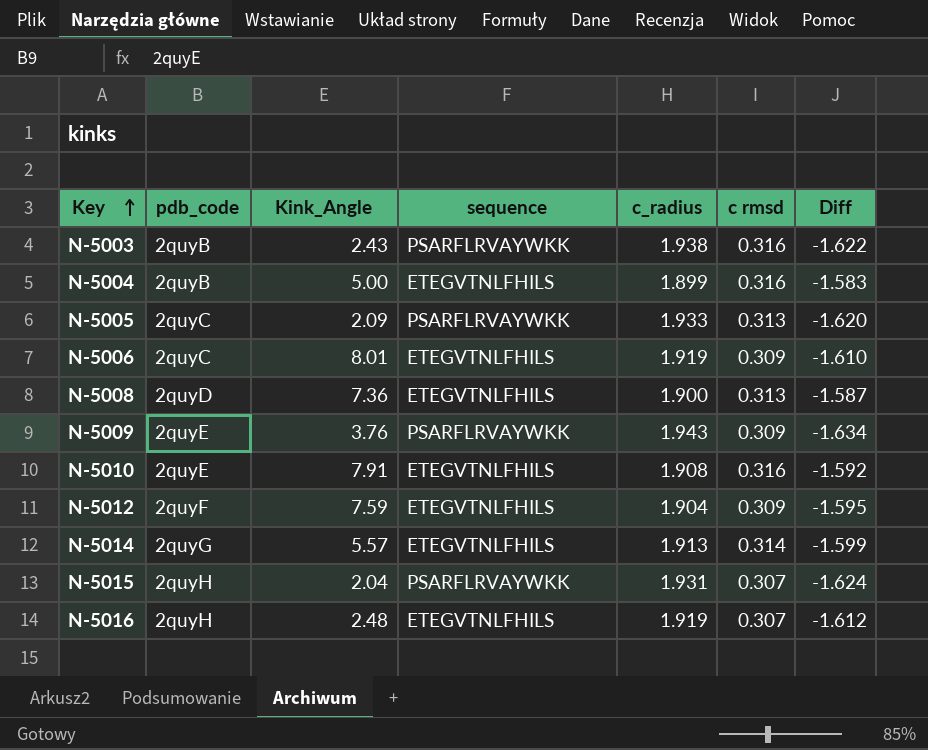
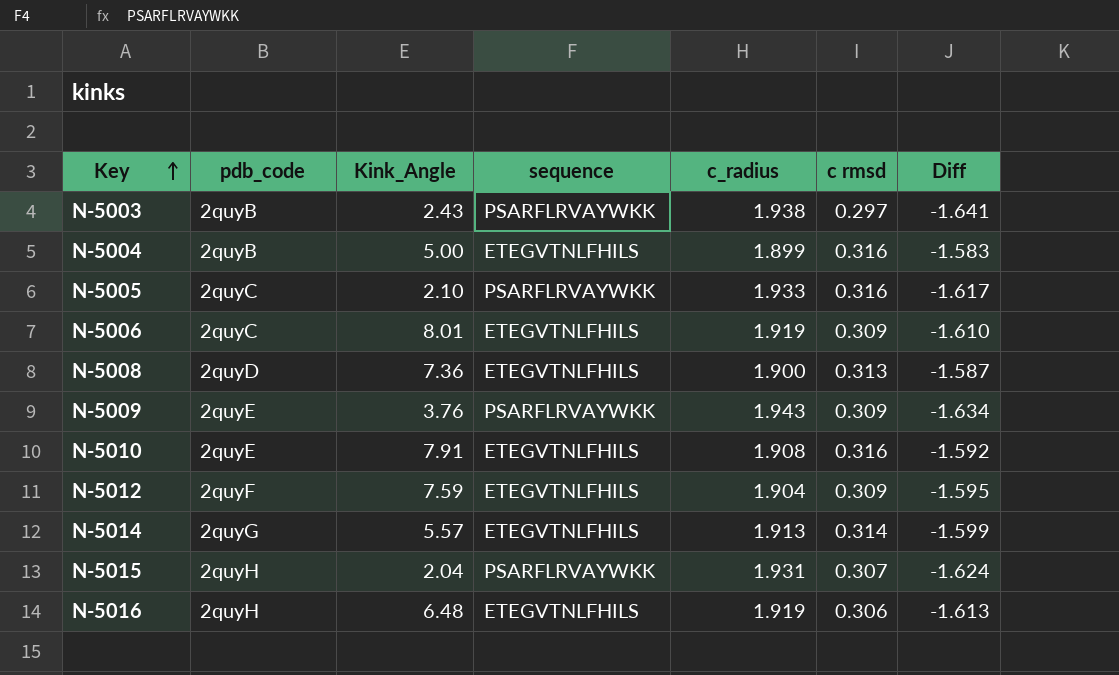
N-5003 | c rmsd: 0.316 -> 0.297
N-5003 | Diff: -1.622 -> -1.641
N-5005 | Kink_Angle: 2.09 -> 2.10
N-5005 | c rmsd: 0.313 -> 0.316
N-5005 | Diff: -1.620 -> -1.617
N-5016 | Kink_Angle: 2.48 -> 6.48
N-5016 | c rmsd: 0.307 -> 0.306
N-5016 | Diff: -1.612 -> -1.613

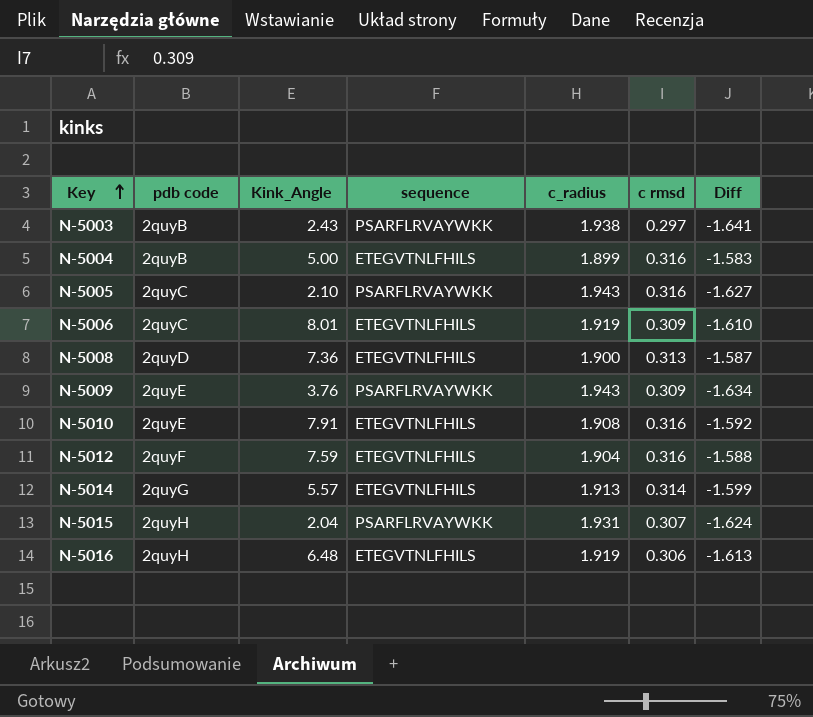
column name: pdb_code -> pdb code
N-5005 | c_radius: 1.933 -> 1.943
N-5005 | Diff: -1.617 -> -1.627
N-5012 | c rmsd: 0.309 -> 0.316
N-5012 | Diff: -1.595 -> -1.588

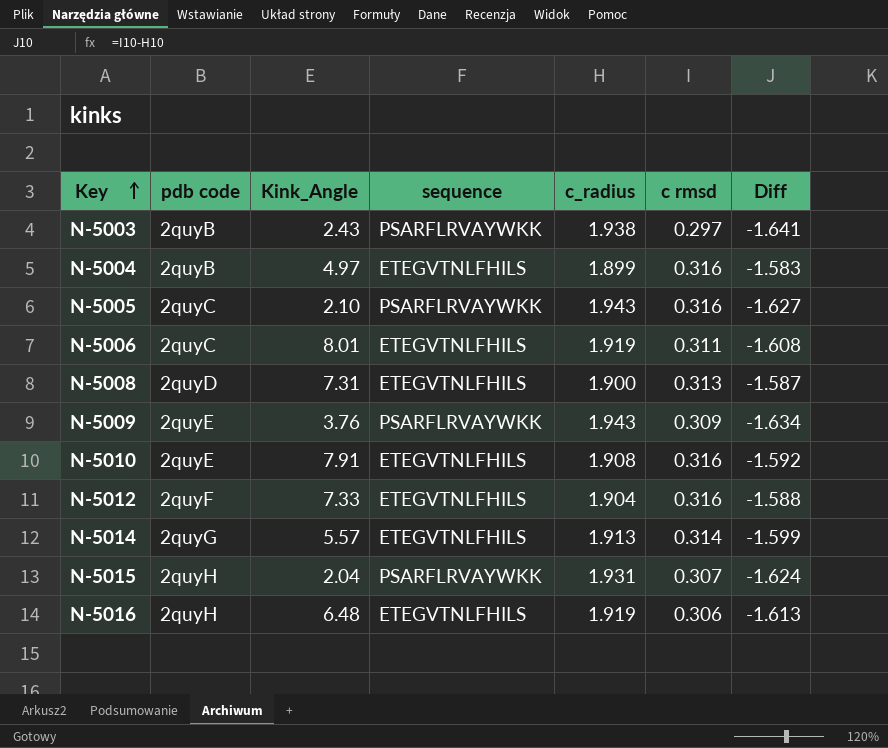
N-5004 | Kink_Angle: 5.00 -> 4.97
N-5006 | c rmsd: 0.309 -> 0.311
N-5006 | Diff: -1.610 -> -1.608
N-5008 | Kink_Angle: 7.36 -> 7.31
N-5012 | Kink_Angle: 7.59 -> 7.33

